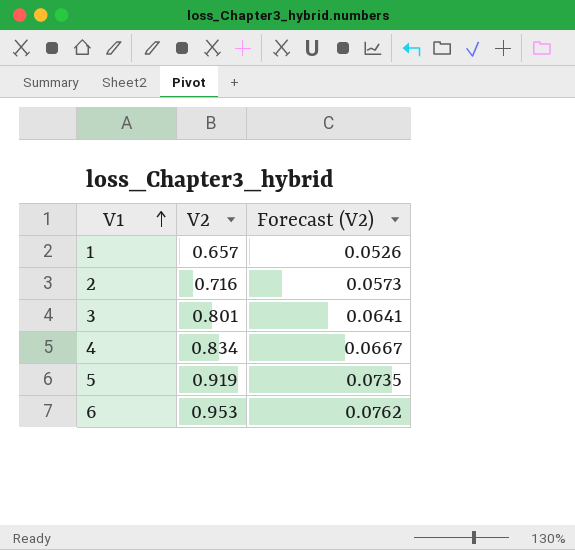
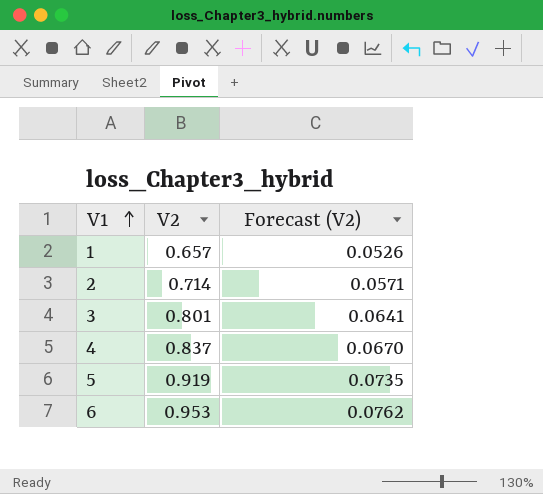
2 | V2: 0.716 -> 0.714
2 | Forecast (V2): 0.0573 -> 0.0571
4 | V2: 0.834 -> 0.837
4 | Forecast (V2): 0.0667 -> 0.0670

